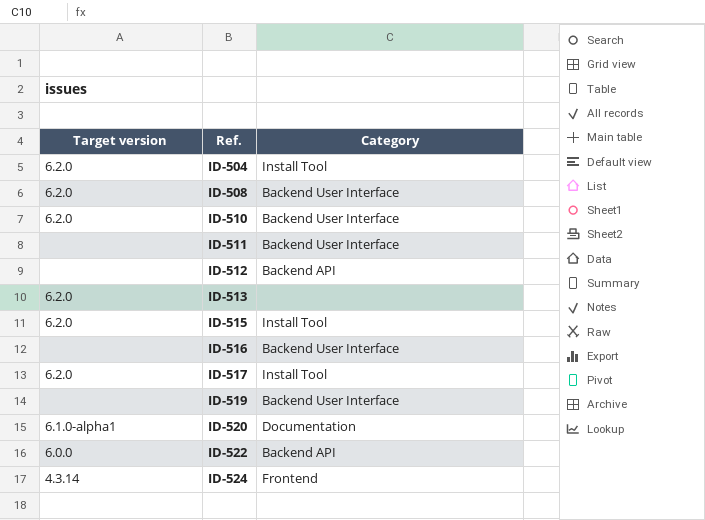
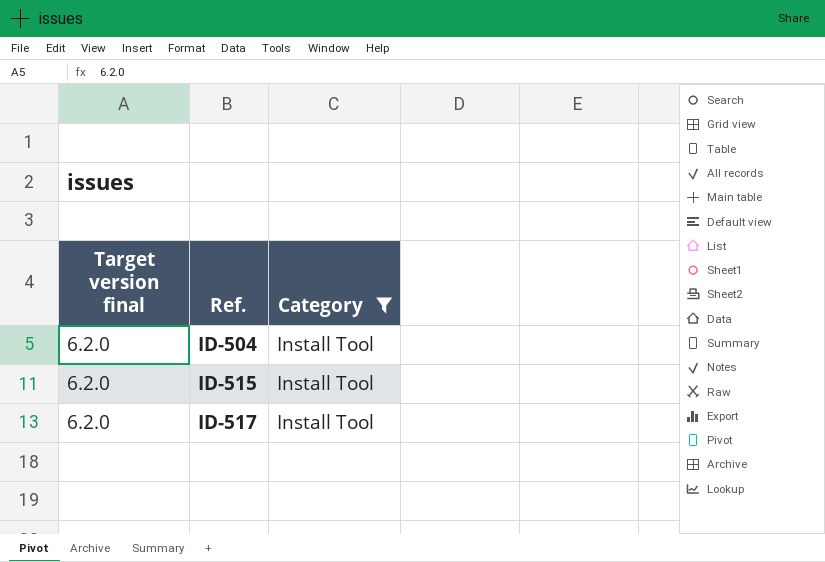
filter: none -> Category = Install Tool
column name: Target version -> Target version final

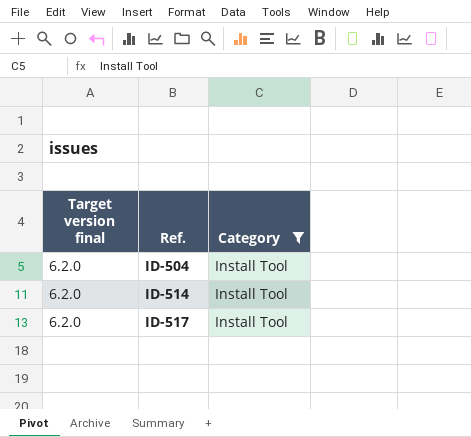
row ID-515: 6.2.0 | Install Tool -> none
row ID-514: none -> 6.2.0 | Install Tool

